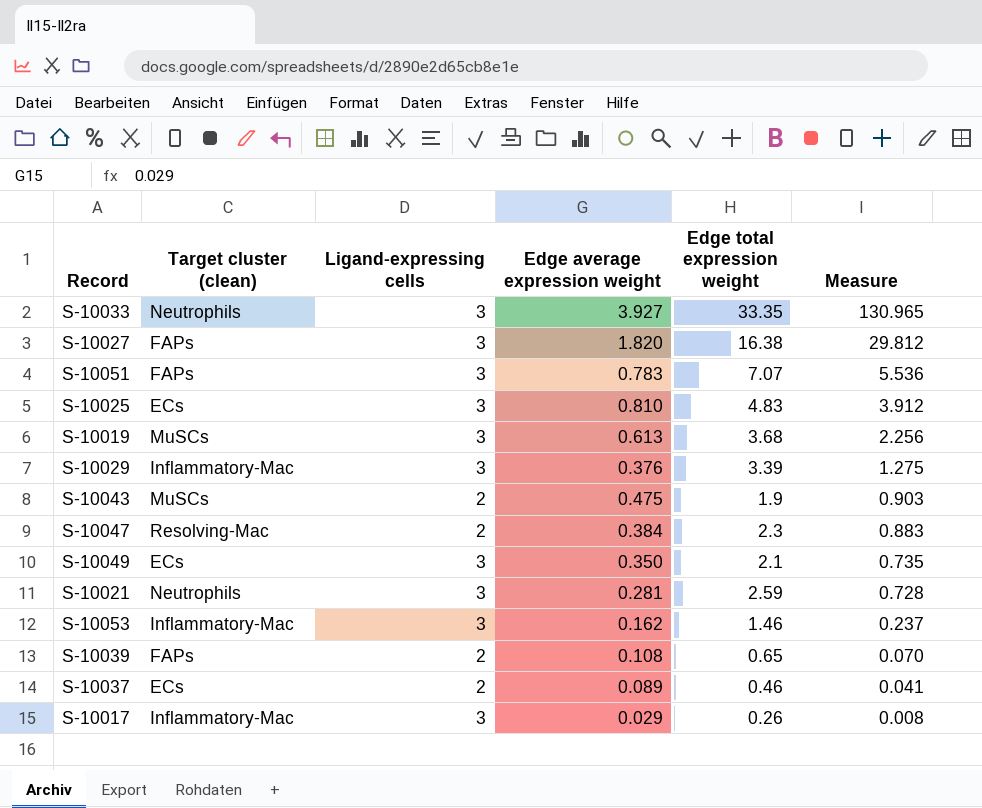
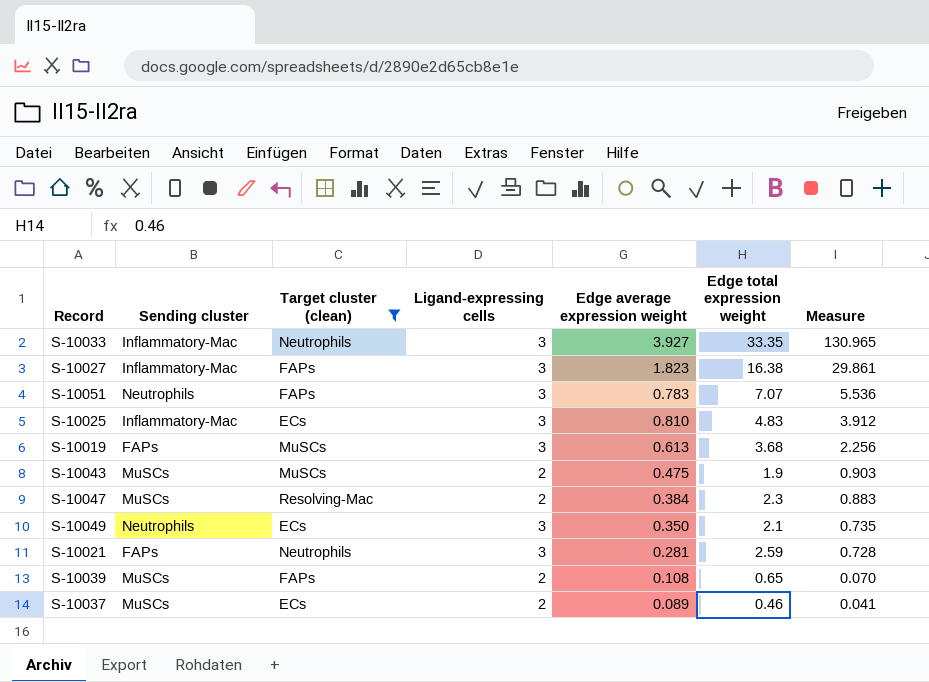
filter: none -> Target cluster (clean) != Inflammatory-Mac
column Sending cluster | position: none -> 2
S-10027 | Edge average expression weight: 1.820 -> 1.823
S-10027 | Measure: 29.812 -> 29.861

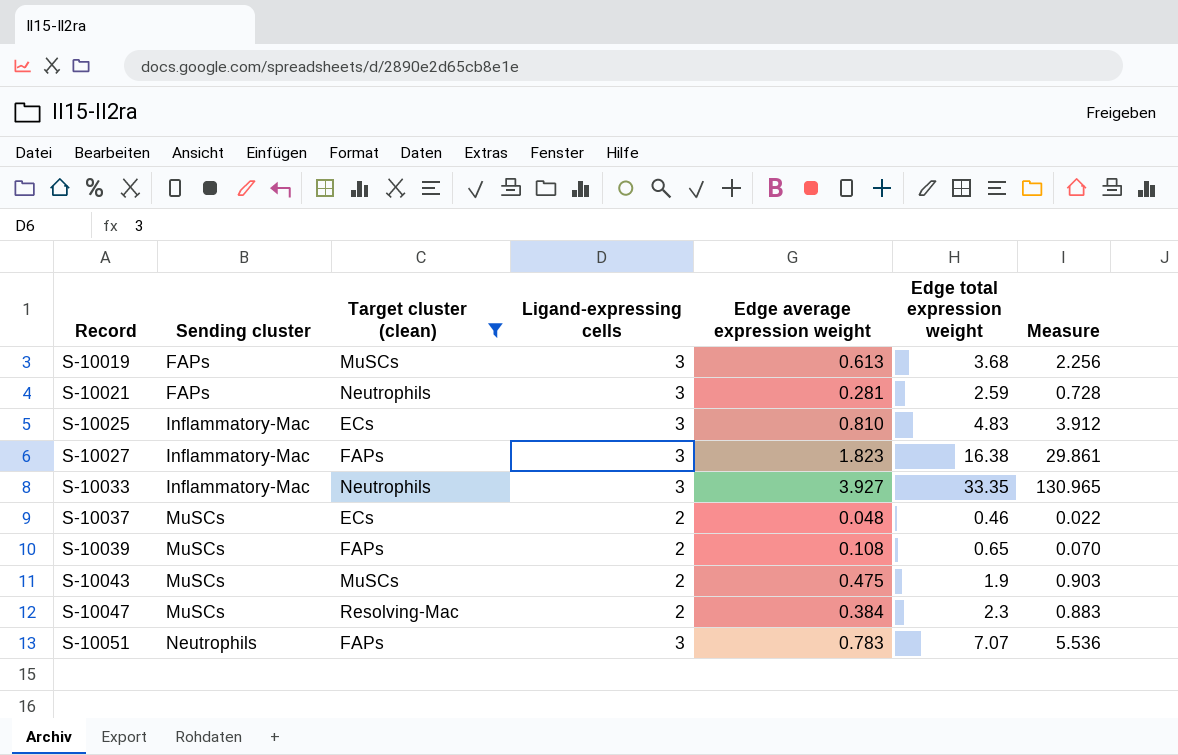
row order: Measure descending -> Record ascending
row S-10049: Neutrophils | ECs | 3 | 0.350 | 2.1 | 0.735 -> none
S-10037 | Edge average expression weight: 0.089 -> 0.048
S-10037 | Measure: 0.041 -> 0.022

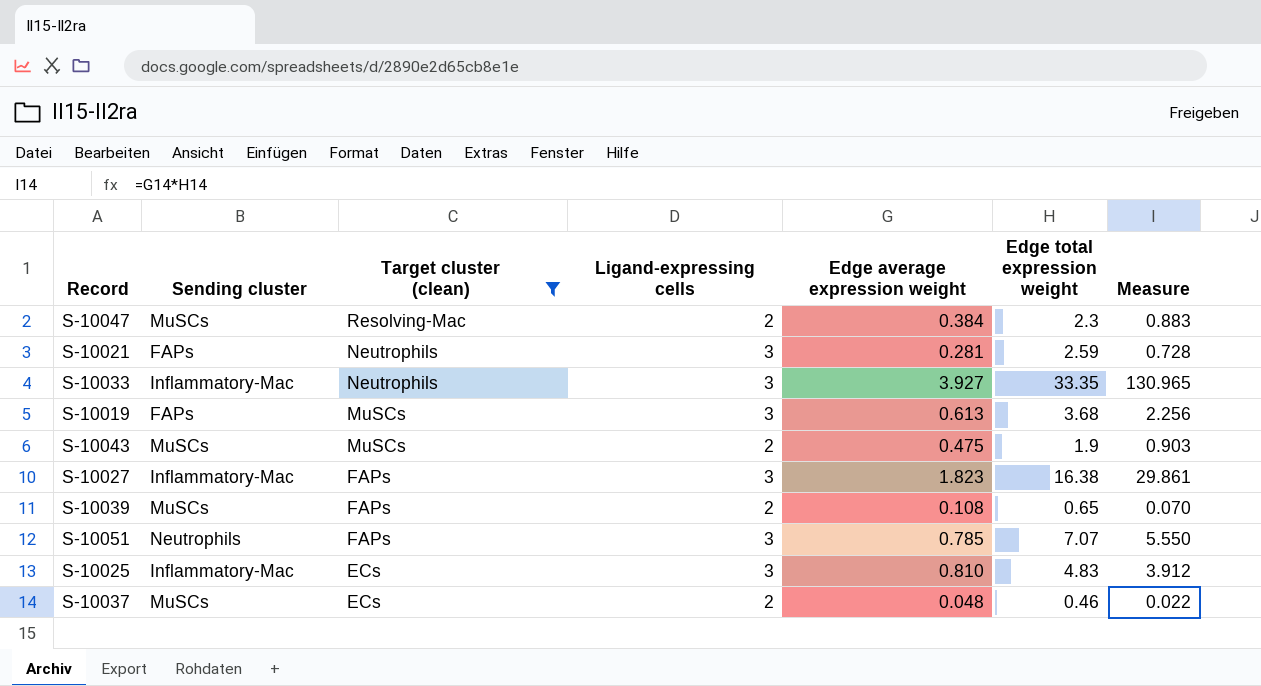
row order: Record ascending -> Target cluster (clean) descending
S-10051 | Edge average expression weight: 0.783 -> 0.785
S-10051 | Measure: 5.536 -> 5.550

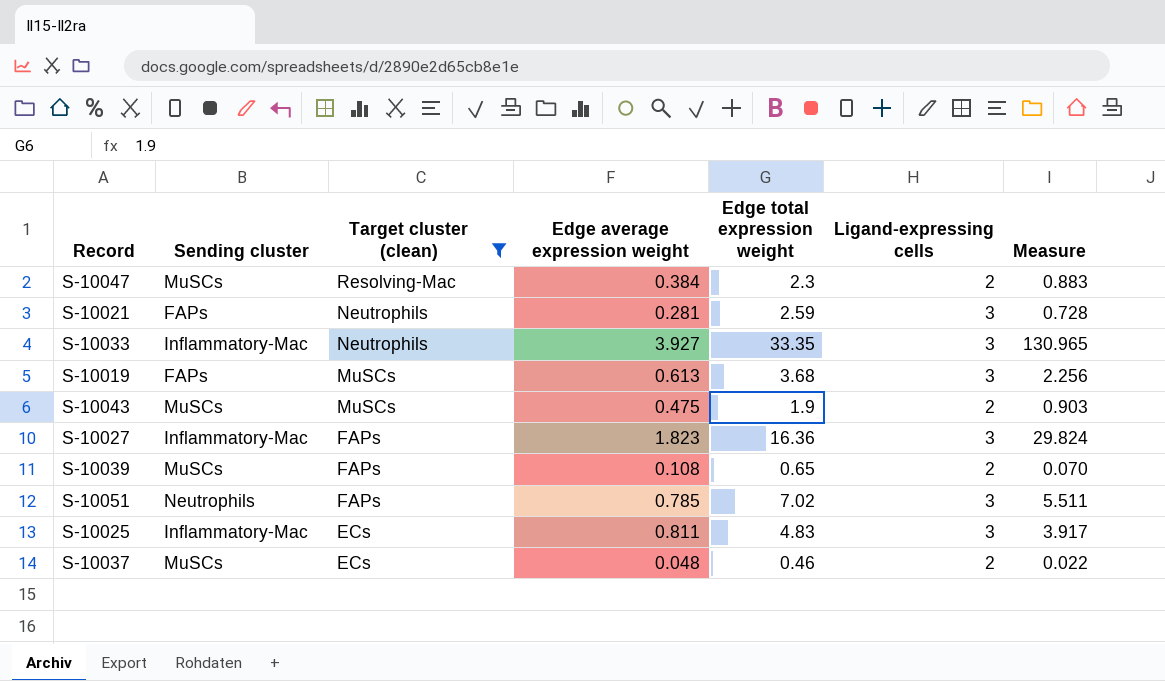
column Ligand-expressing cells | position: 4 -> 6
S-10027 | Edge total expression weight: 16.38 -> 16.36
S-10027 | Measure: 29.861 -> 29.824
S-10051 | Edge total expression weight: 7.07 -> 7.02
S-10051 | Measure: 5.550 -> 5.511
S-10025 | Edge average expression weight: 0.810 -> 0.811
S-10025 | Measure: 3.912 -> 3.917

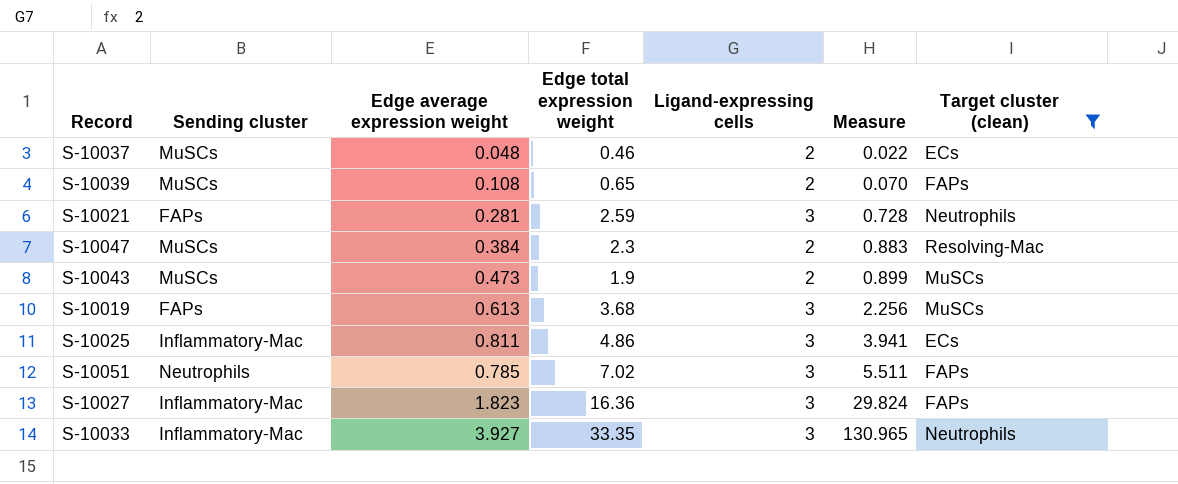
row order: Target cluster (clean) descending -> Measure ascending
column Target cluster (clean) | position: 3 -> 7
S-10043 | Edge average expression weight: 0.475 -> 0.473
S-10043 | Measure: 0.903 -> 0.899
S-10025 | Edge total expression weight: 4.83 -> 4.86
S-10025 | Measure: 3.917 -> 3.941

